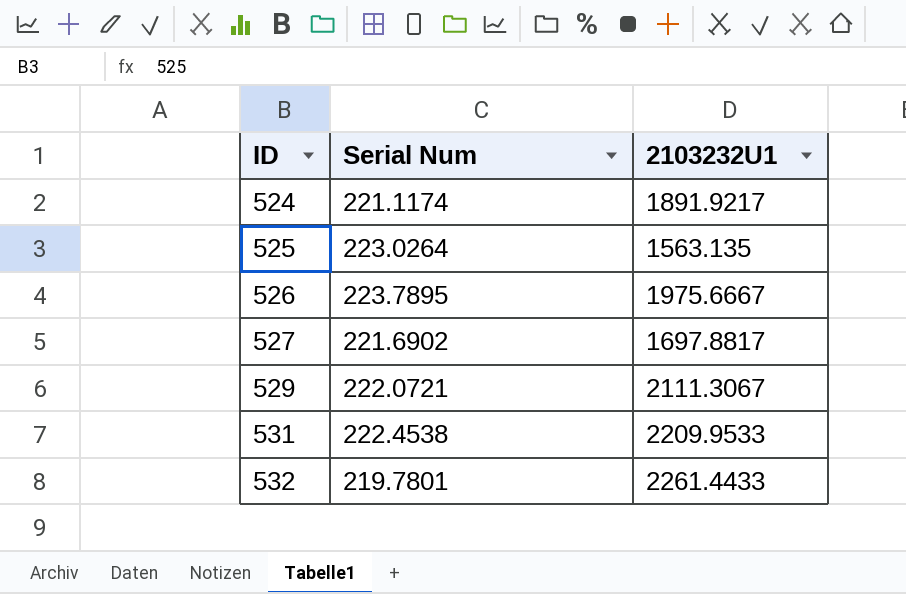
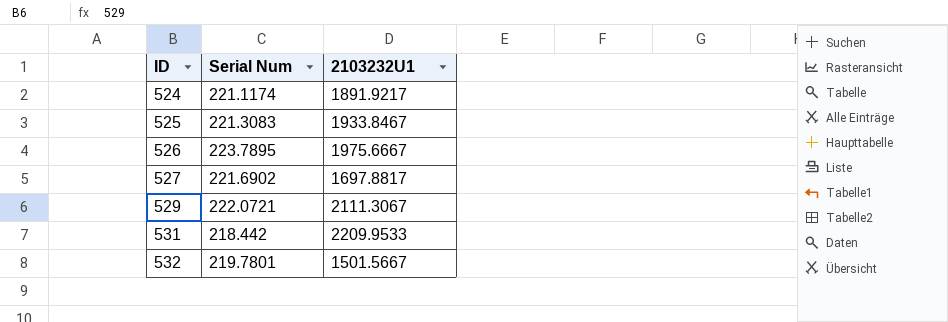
525 | Serial Num: 223.0264 -> 221.3083
525 | 2103232U1: 1563.135 -> 1933.8467
531 | Serial Num: 222.4538 -> 218.442
532 | 2103232U1: 2261.4433 -> 1501.5667

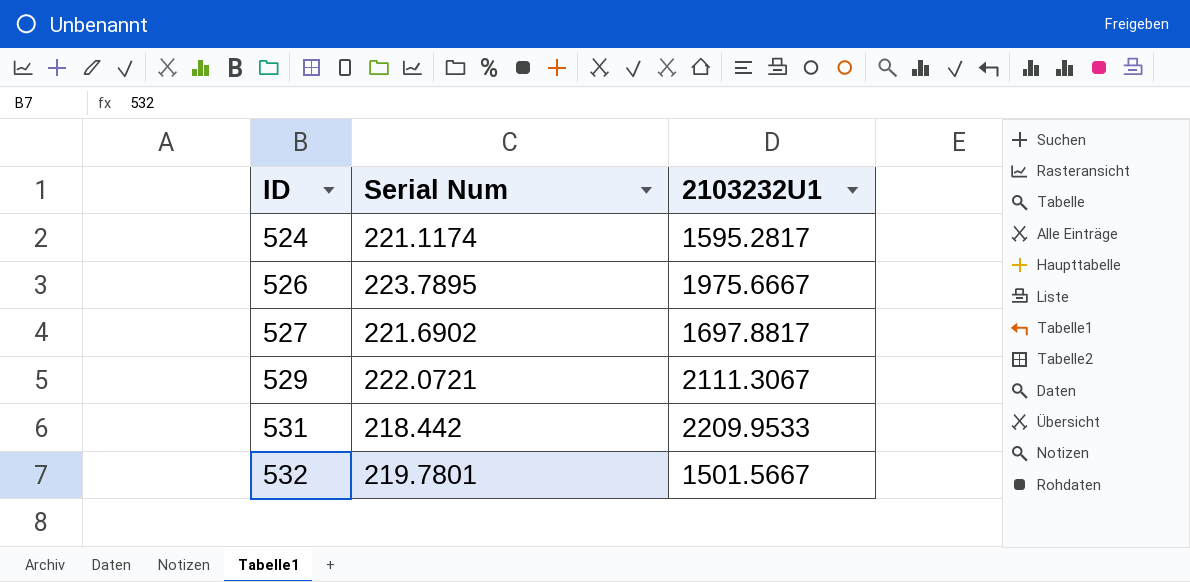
row 525: 221.3083 | 1933.8467 -> none
524 | 2103232U1: 1891.9217 -> 1595.2817

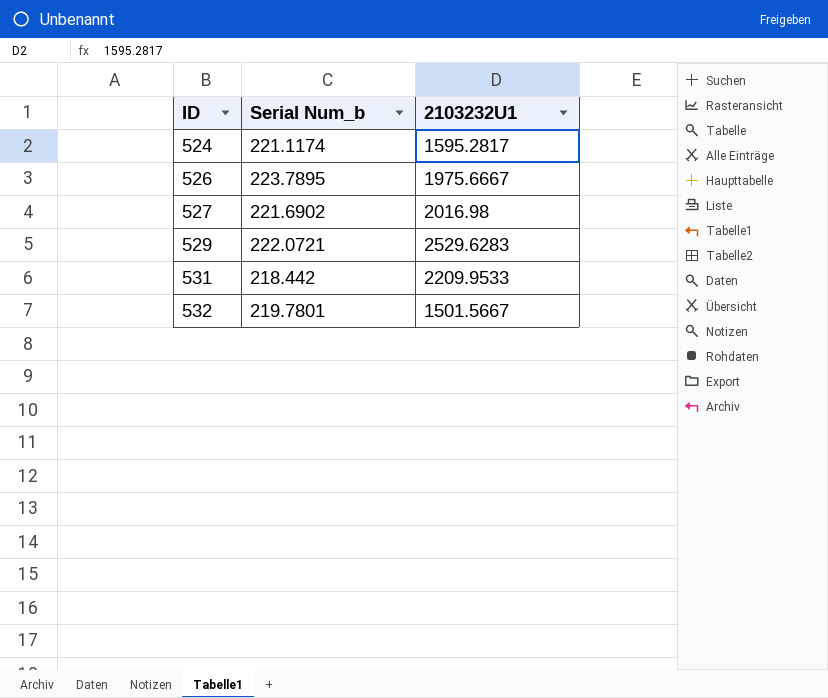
column name: Serial Num -> Serial Num_b
527 | 2103232U1: 1697.8817 -> 2016.98
529 | 2103232U1: 2111.3067 -> 2529.6283

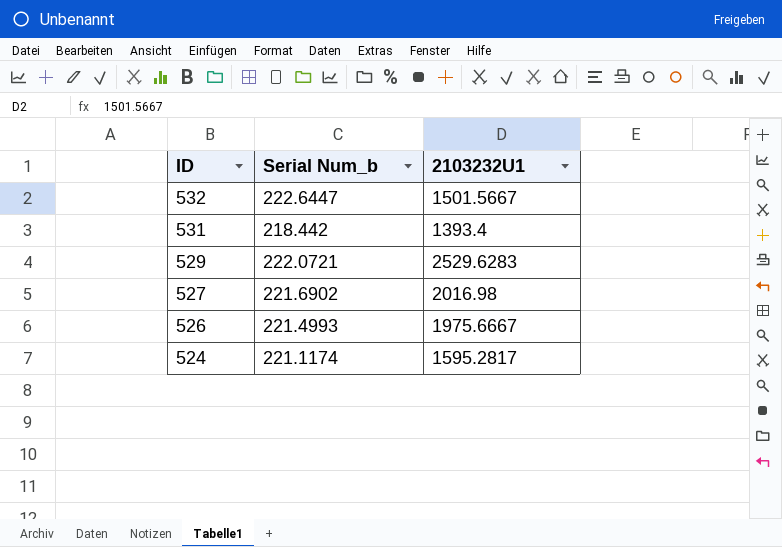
row order: ID ascending -> ID descending
532 | Serial Num_b: 219.7801 -> 222.6447
531 | 2103232U1: 2209.9533 -> 1393.4
526 | Serial Num_b: 223.7895 -> 221.4993

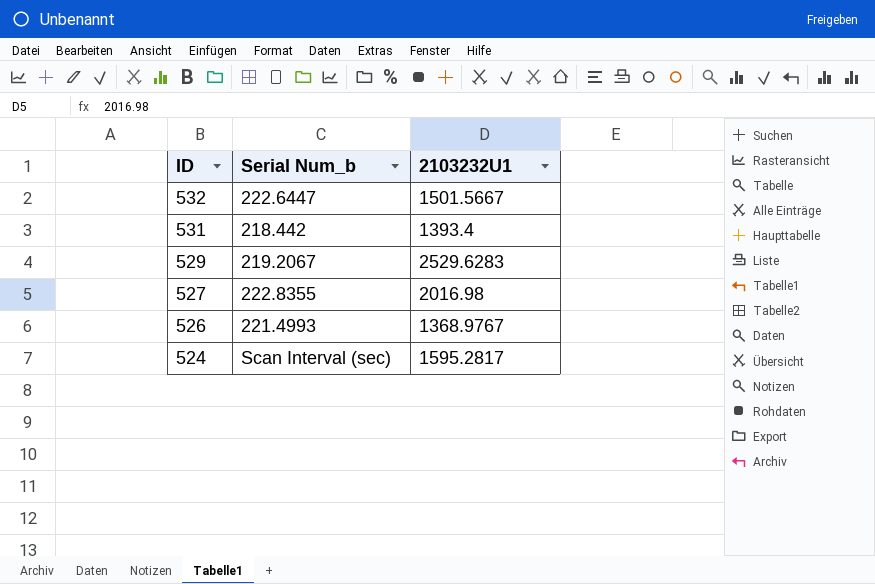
529 | Serial Num_b: 222.0721 -> 219.2067
527 | Serial Num_b: 221.6902 -> 222.8355
526 | 2103232U1: 1975.6667 -> 1368.9767
524 | Serial Num_b: 221.1174 -> Scan Interval (sec)

